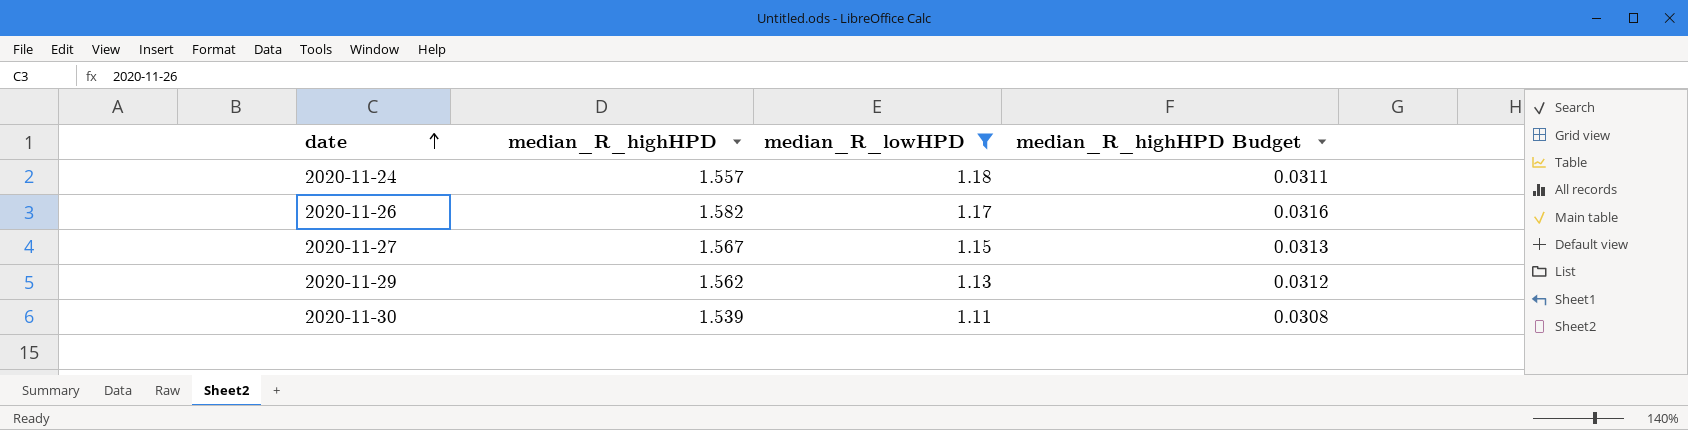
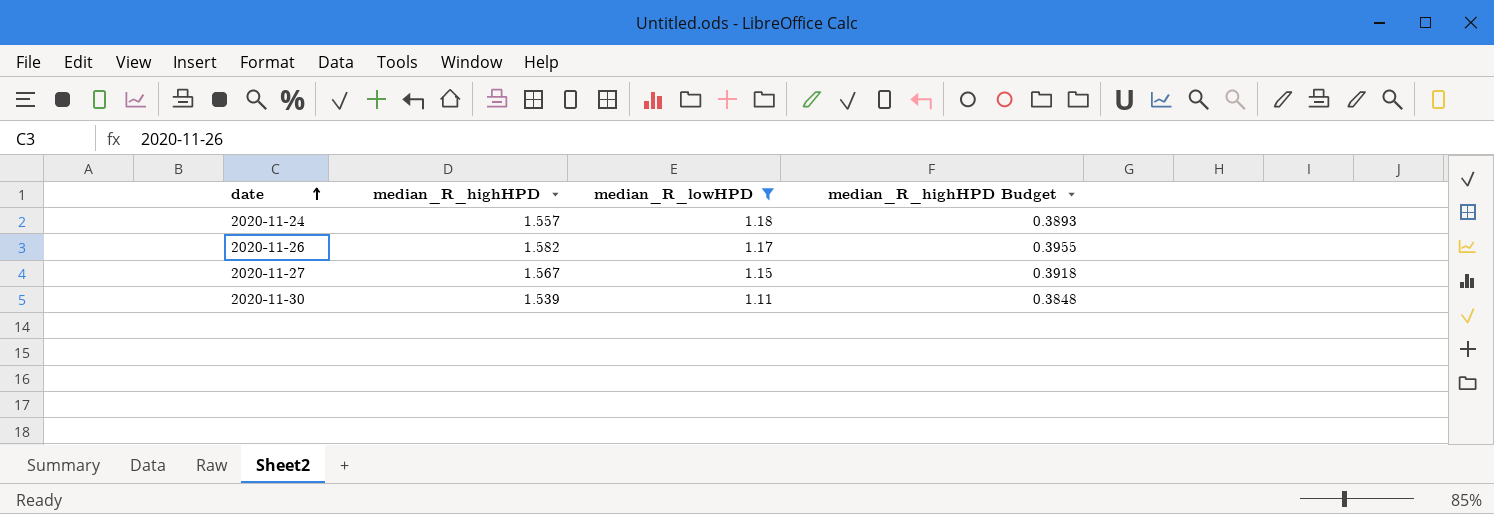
column median_R_highHPD Budget | formula: [median_R_highHPD] * 0.02 -> [median_R_highHPD] * 0.25
row 2020-11-29: 1.562 | 1.13 | 0.0312 -> none

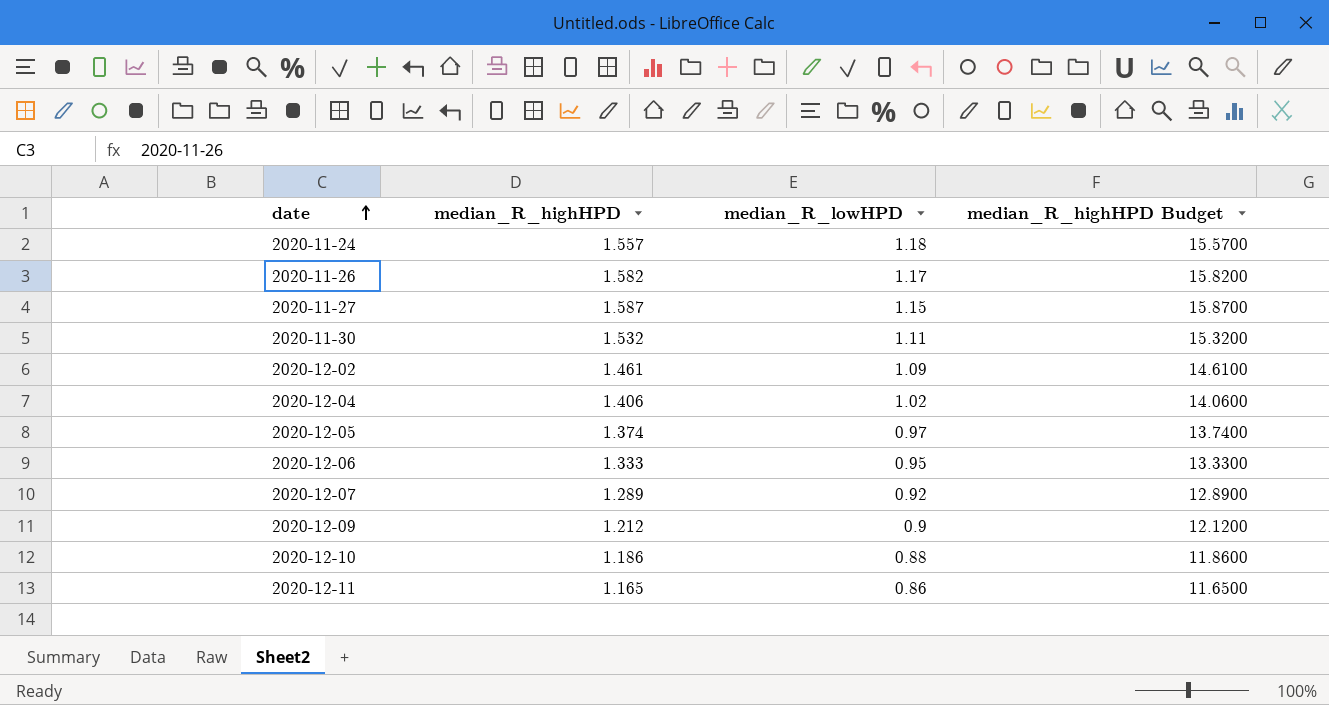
filter: median_R_lowHPD >= 1.11 -> none
column median_R_highHPD Budget | formula: [median_R_highHPD] * 0.25 -> [median_R_highHPD] * 10
2020-11-27 | median_R_highHPD: 1.567 -> 1.587
2020-11-30 | median_R_highHPD: 1.539 -> 1.532

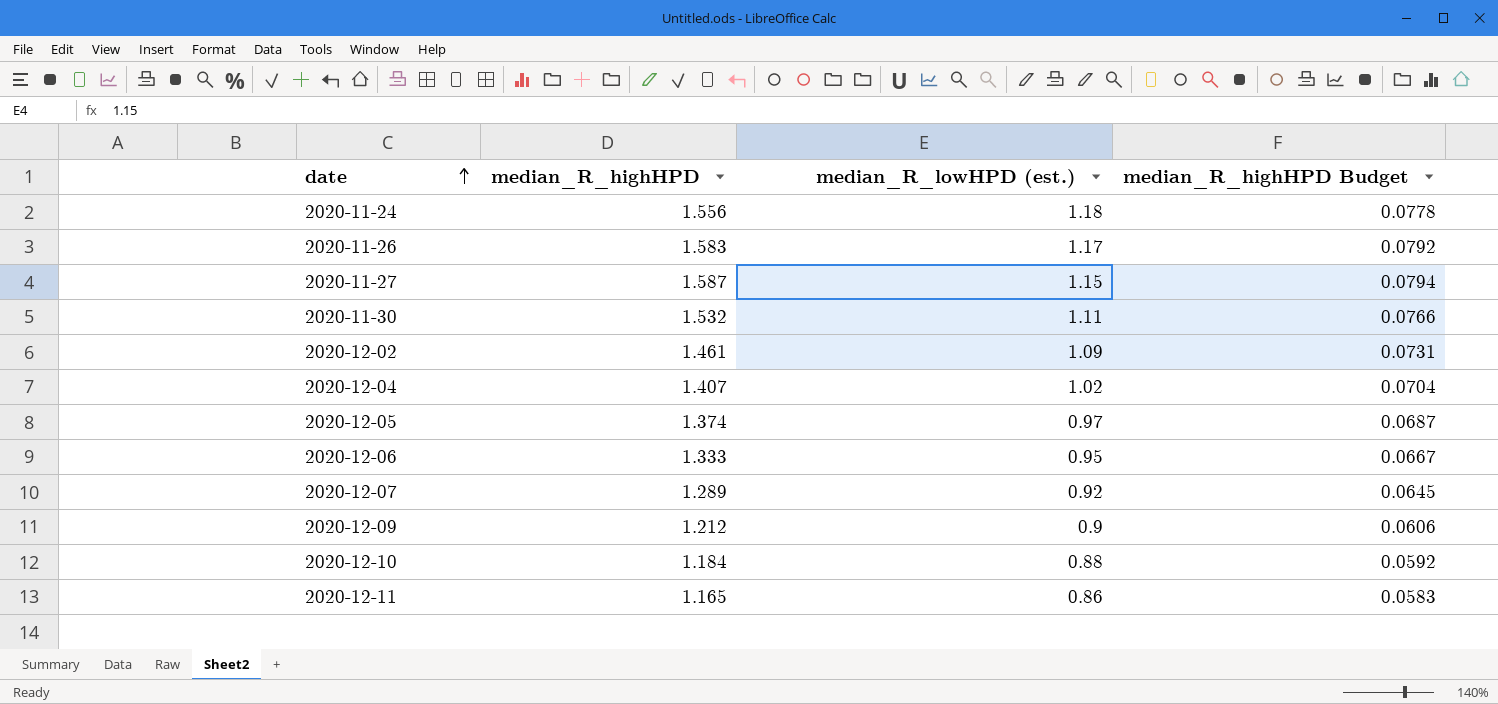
column name: median_R_lowHPD -> median_R_lowHPD (est.)
column median_R_highHPD Budget | formula: [median_R_highHPD] * 10 -> [median_R_highHPD] * 0.05
2020-11-24 | median_R_highHPD: 1.557 -> 1.556
2020-11-26 | median_R_highHPD: 1.582 -> 1.583
2020-12-04 | median_R_highHPD: 1.406 -> 1.407
2020-12-10 | median_R_highHPD: 1.186 -> 1.184

